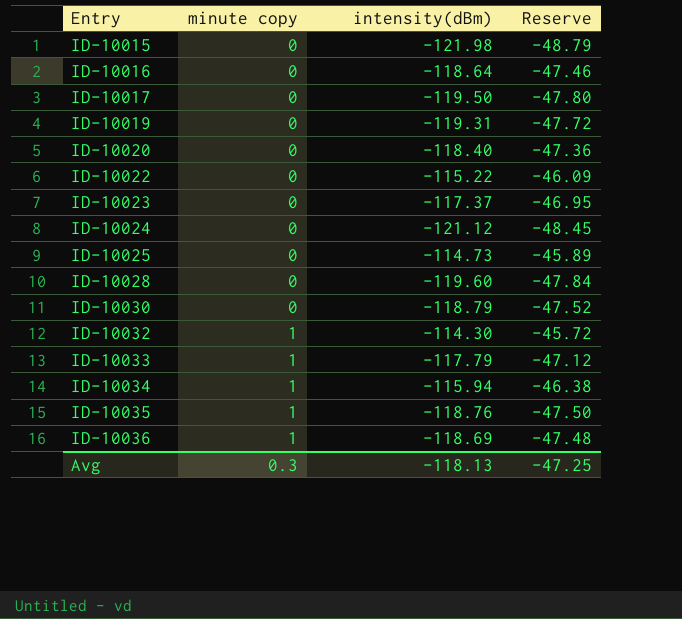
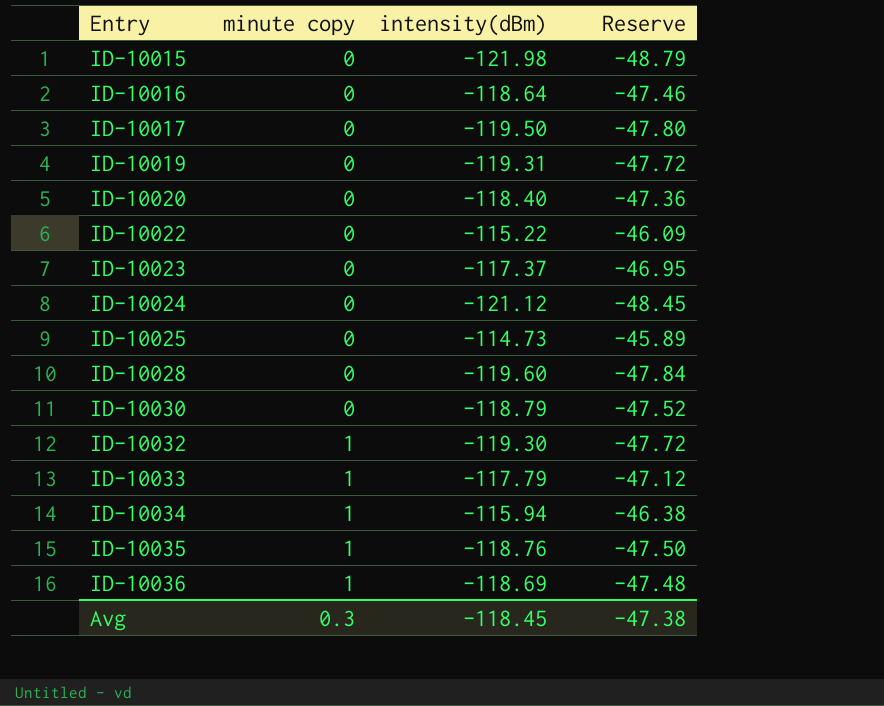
ID-10032 | intensity(dBm): -114.30 -> -119.30
ID-10032 | Reserve: -45.72 -> -47.72
Avg | intensity(dBm): -118.13 -> -118.45
Avg | Reserve: -47.25 -> -47.38

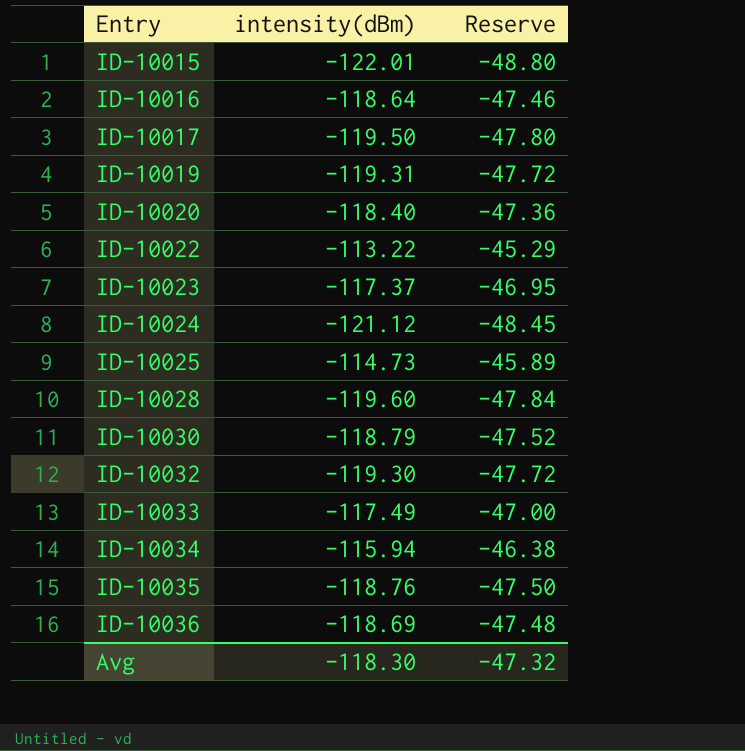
column minute copy | position: 2 -> none
ID-10015 | intensity(dBm): -121.98 -> -122.01
ID-10015 | Reserve: -48.79 -> -48.80
ID-10022 | intensity(dBm): -115.22 -> -113.22
ID-10022 | Reserve: -46.09 -> -45.29
ID-10033 | intensity(dBm): -117.79 -> -117.49
ID-10033 | Reserve: -47.12 -> -47.00
Avg | intensity(dBm): -118.45 -> -118.30
Avg | Reserve: -47.38 -> -47.32

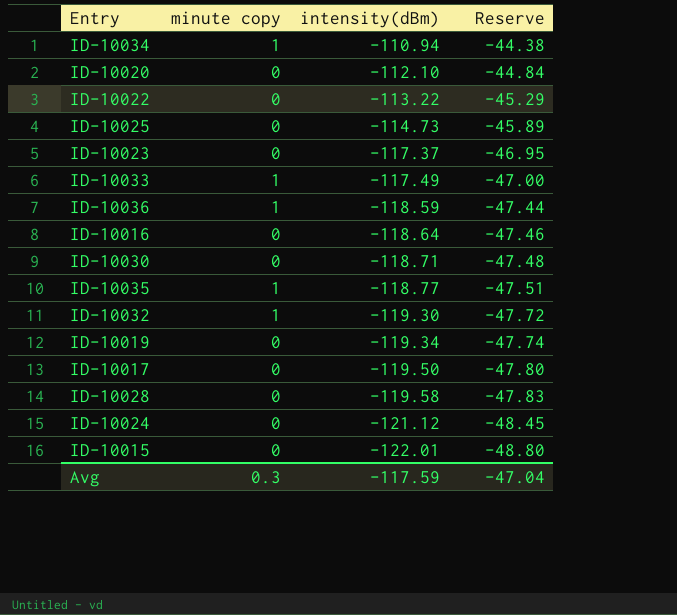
row order: Entry ascending -> intensity(dBm) descending
column minute copy | position: none -> 2
ID-10034 | intensity(dBm): -115.94 -> -110.94
ID-10034 | Reserve: -46.38 -> -44.38
ID-10020 | intensity(dBm): -118.40 -> -112.10
ID-10020 | Reserve: -47.36 -> -44.84
ID-10036 | intensity(dBm): -118.69 -> -118.59
ID-10036 | Reserve: -47.48 -> -47.44
ID-10030 | intensity(dBm): -118.79 -> -118.71
ID-10030 | Reserve: -47.52 -> -47.48
ID-10035 | intensity(dBm): -118.76 -> -118.77
ID-10035 | Reserve: -47.50 -> -47.51
ID-10019 | intensity(dBm): -119.31 -> -119.34
ID-10019 | Reserve: -47.72 -> -47.74
ID-10028 | intensity(dBm): -119.60 -> -119.58
ID-10028 | Reserve: -47.84 -> -47.83
Avg | intensity(dBm): -118.30 -> -117.59
Avg | Reserve: -47.32 -> -47.04

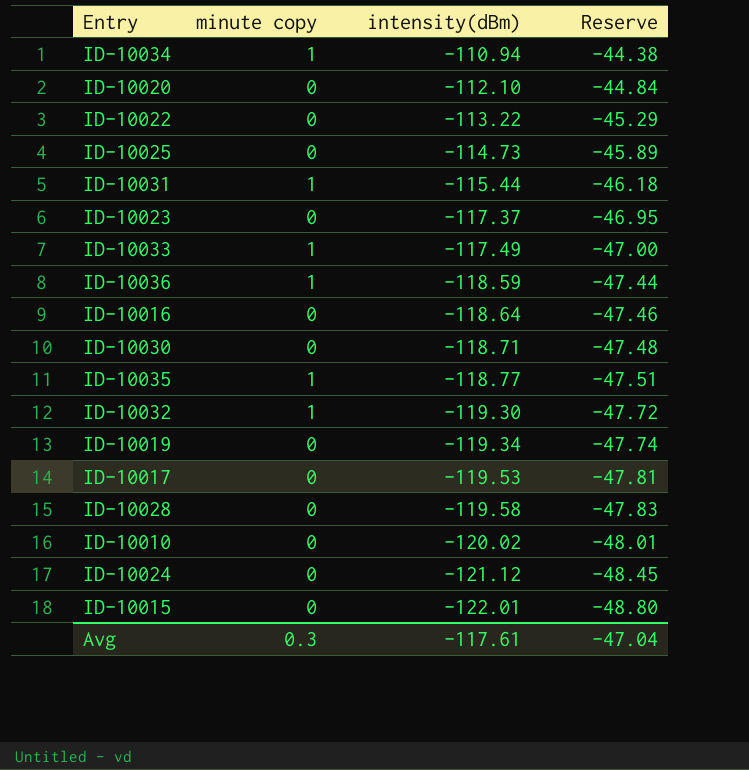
row ID-10031: none -> 1 | -115.44 | -46.18
ID-10017 | intensity(dBm): -119.50 -> -119.53
ID-10017 | Reserve: -47.80 -> -47.81
row ID-10010: none -> 0 | -120.02 | -48.01
Avg | intensity(dBm): -117.59 -> -117.61

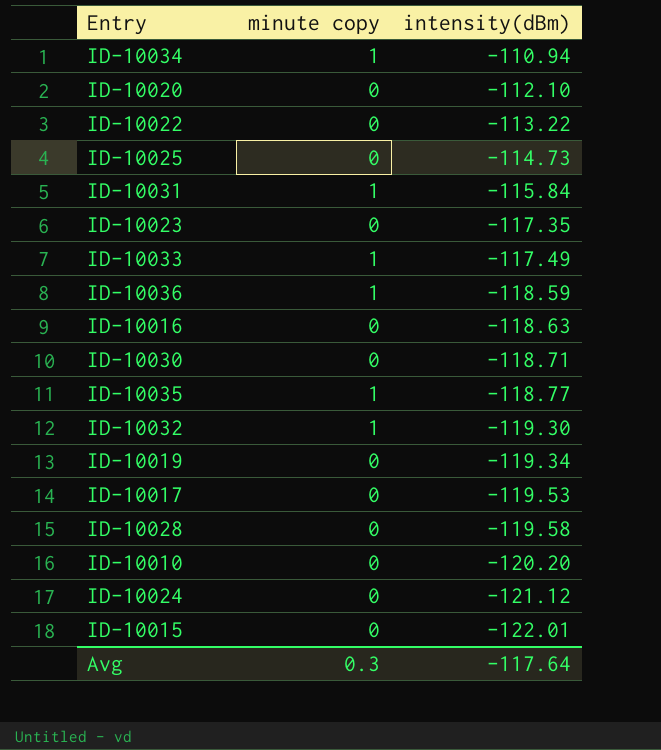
column Reserve | formula: [intensity(dBm)] * 0.4 -> none
ID-10031 | intensity(dBm): -115.44 -> -115.84
ID-10023 | intensity(dBm): -117.37 -> -117.35
ID-10016 | intensity(dBm): -118.64 -> -118.63
ID-10010 | intensity(dBm): -120.02 -> -120.20
Avg | intensity(dBm): -117.61 -> -117.64

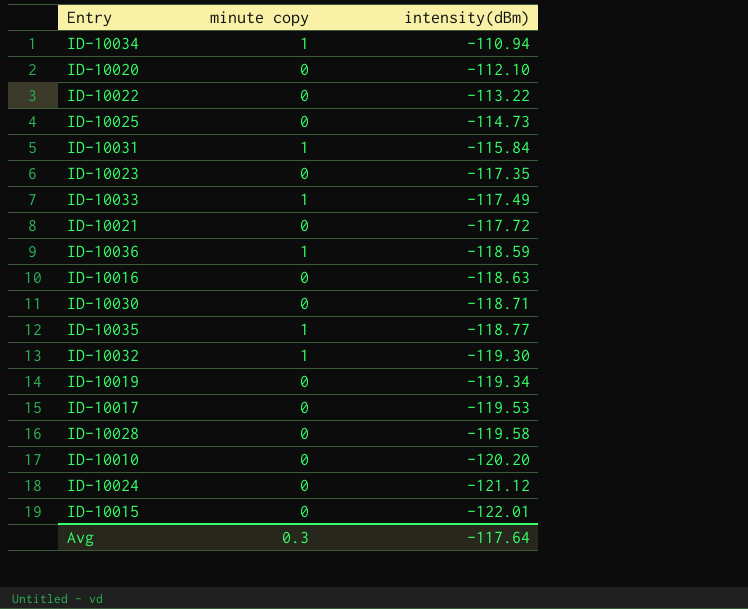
row ID-10021: none -> 0 | -117.72

